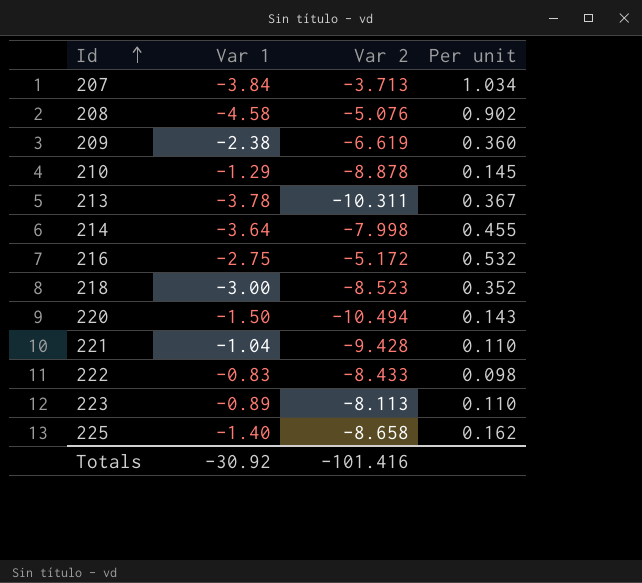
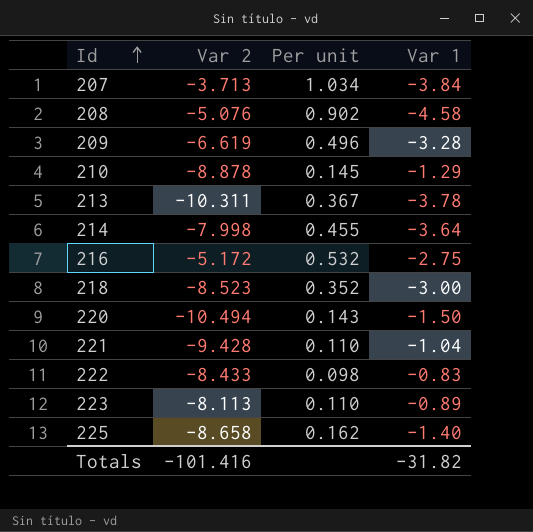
column Var 1 | position: 2 -> 4
209 | Per unit: 0.360 -> 0.496
209 | Var 1: -2.38 -> -3.28
Totals | Var 1: -30.92 -> -31.82

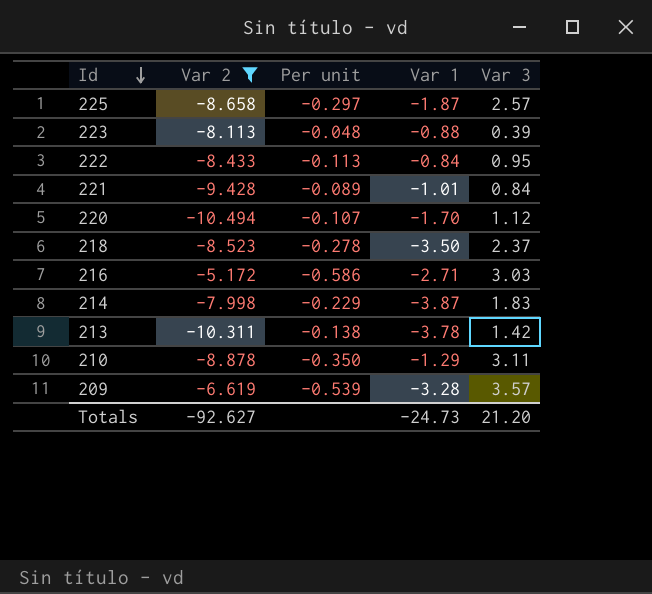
filter: none -> Var 2 <= -5.172
row order: Id ascending -> Id descending
column Per unit | formula: [Var 1] / [Var 2] -> [Var 3] / [Var 2]
column Var 3 | position: none -> 5
225 | Var 1: -1.40 -> -1.87
223 | Var 1: -0.89 -> -0.88
222 | Var 1: -0.83 -> -0.84
221 | Var 1: -1.04 -> -1.01
220 | Var 1: -1.50 -> -1.70
218 | Var 1: -3.00 -> -3.50
216 | Var 1: -2.75 -> -2.71
214 | Var 1: -3.64 -> -3.87
Totals | Var 2: -101.416 -> -92.627
Totals | Var 1: -31.82 -> -24.73

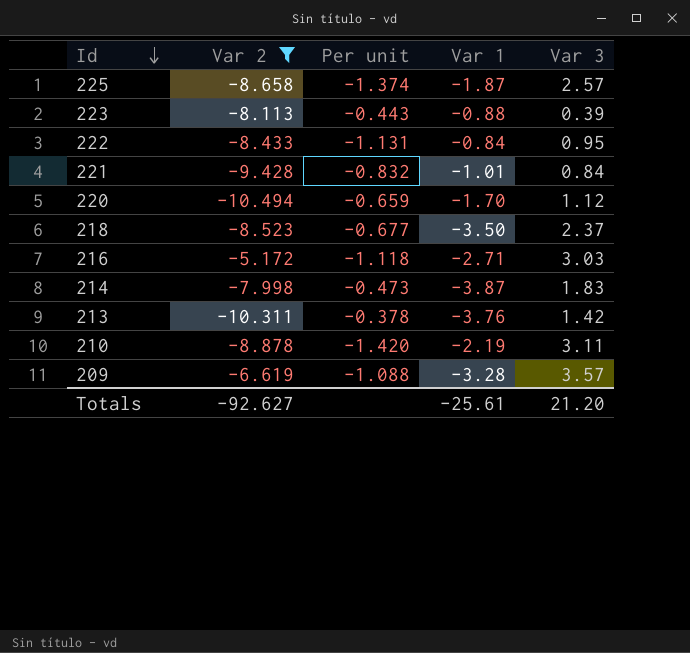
column Per unit | formula: [Var 3] / [Var 2] -> [Var 3] / [Var 1]
213 | Var 1: -3.78 -> -3.76
210 | Var 1: -1.29 -> -2.19
Totals | Var 1: -24.73 -> -25.61

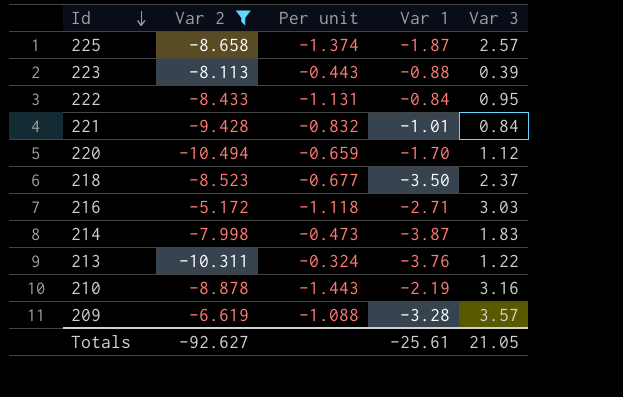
213 | Per unit: -0.378 -> -0.324
213 | Var 3: 1.42 -> 1.22
210 | Per unit: -1.420 -> -1.443
210 | Var 3: 3.11 -> 3.16
Totals | Var 3: 21.20 -> 21.05

